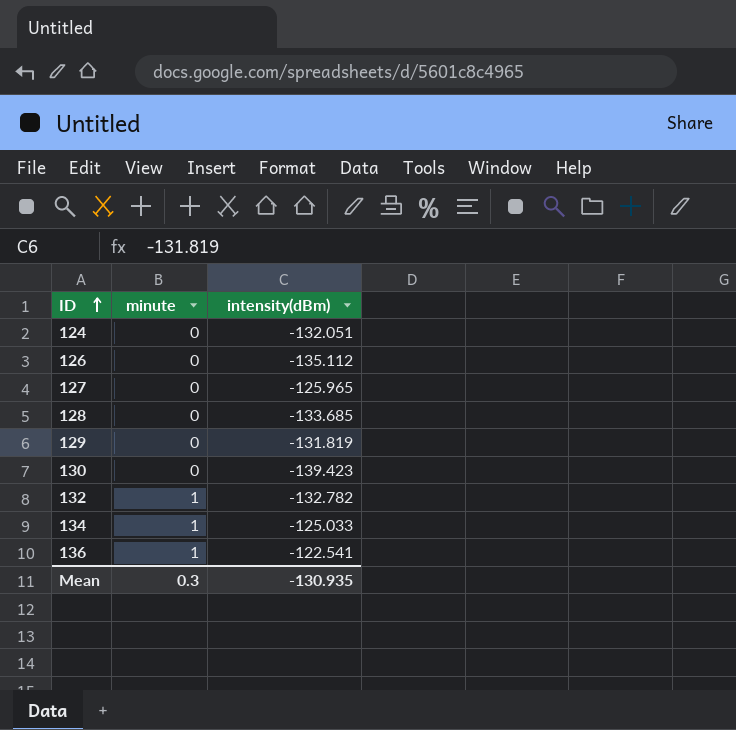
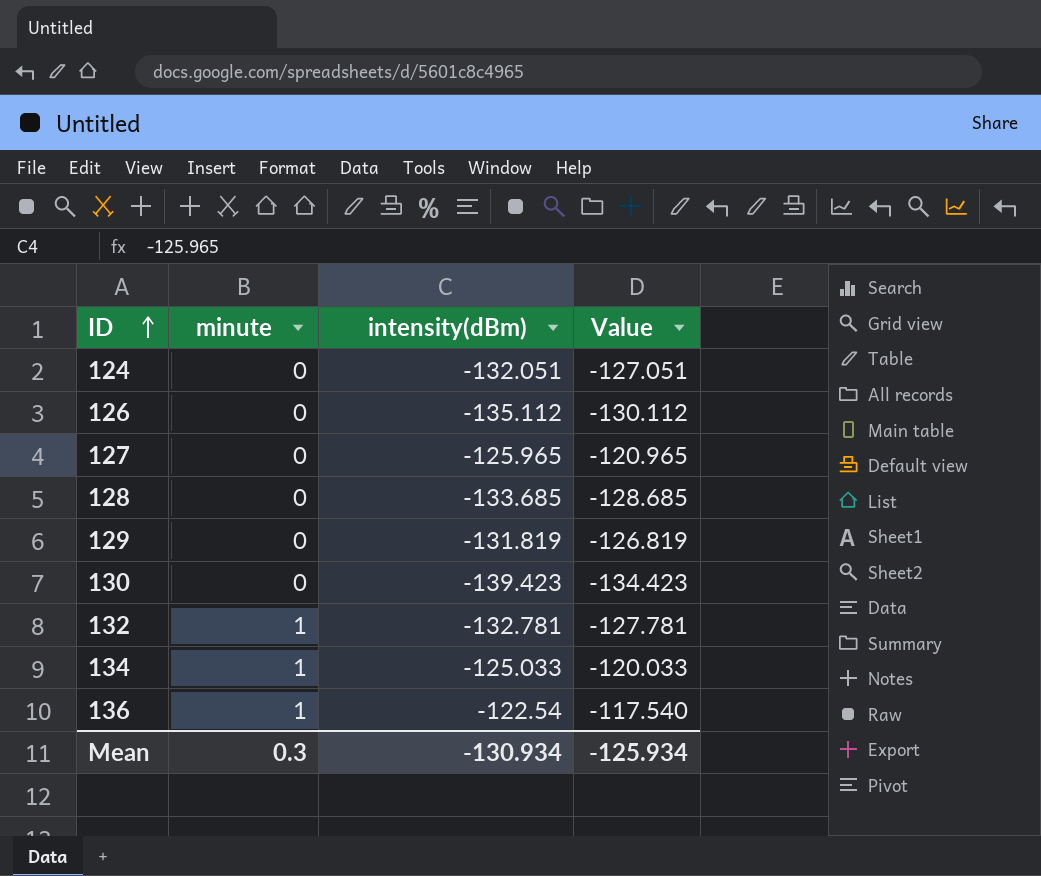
column Value | formula: none -> [intensity(dBm)] + 5
132 | intensity(dBm): -132.782 -> -132.781
136 | intensity(dBm): -122.541 -> -122.54
Mean | intensity(dBm): -130.935 -> -130.934

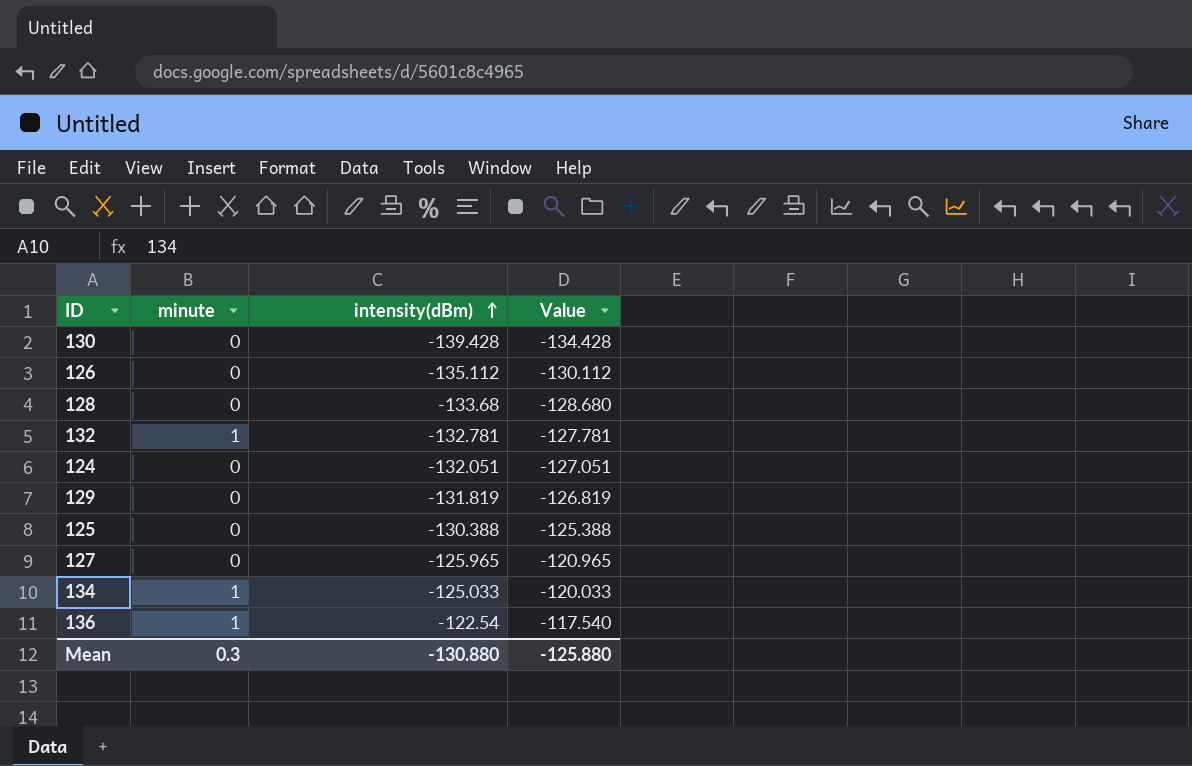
row order: ID ascending -> intensity(dBm) ascending
130 | intensity(dBm): -139.423 -> -139.428
130 | Value: -134.423 -> -134.428
128 | intensity(dBm): -133.685 -> -133.68
128 | Value: -128.685 -> -128.680
row 125: none -> 0 | -130.388 | -125.388
Mean | intensity(dBm): -130.934 -> -130.880
Mean | Value: -125.934 -> -125.880

